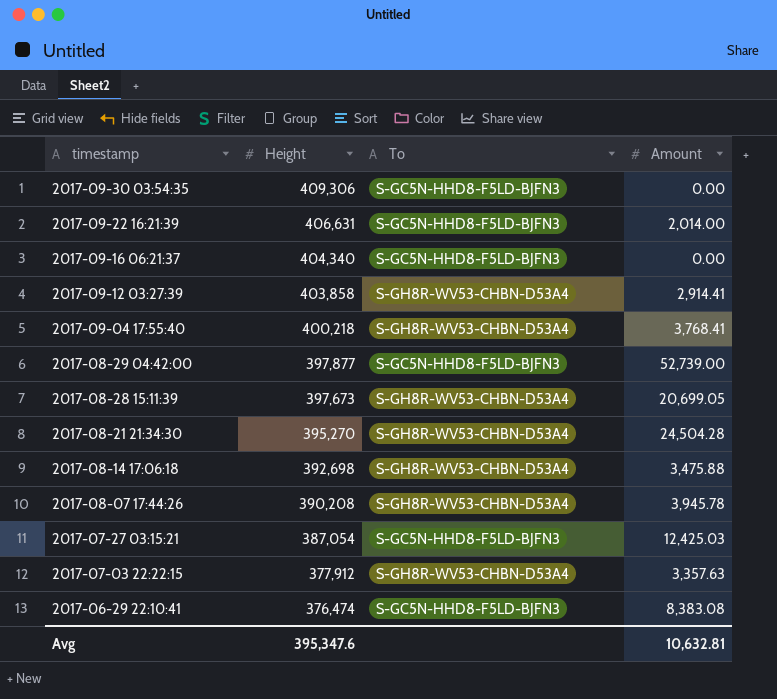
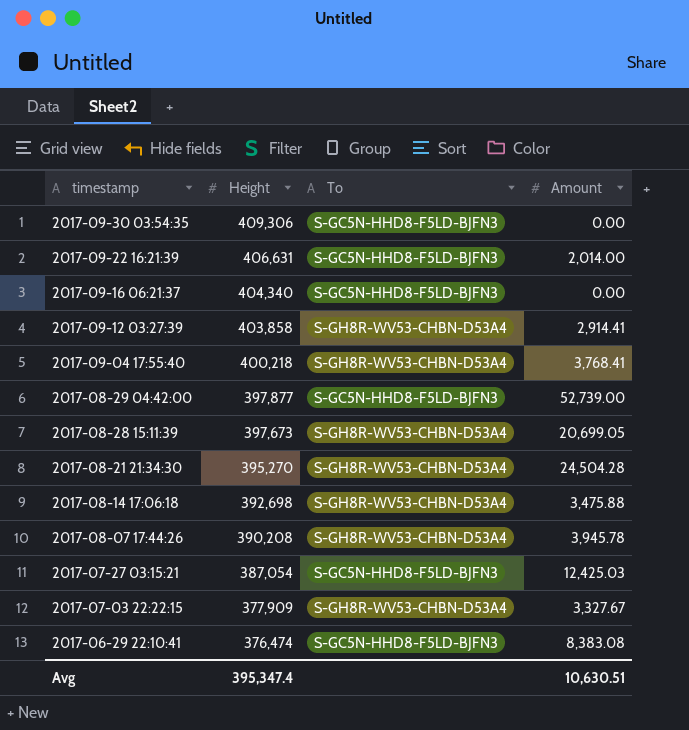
2017-07-03 22:22:15 | Height: 377,912 -> 377,909
2017-07-03 22:22:15 | Amount: 3,357.63 -> 3,327.67
Avg | Height: 395,347.6 -> 395,347.4
Avg | Amount: 10,632.81 -> 10,630.51

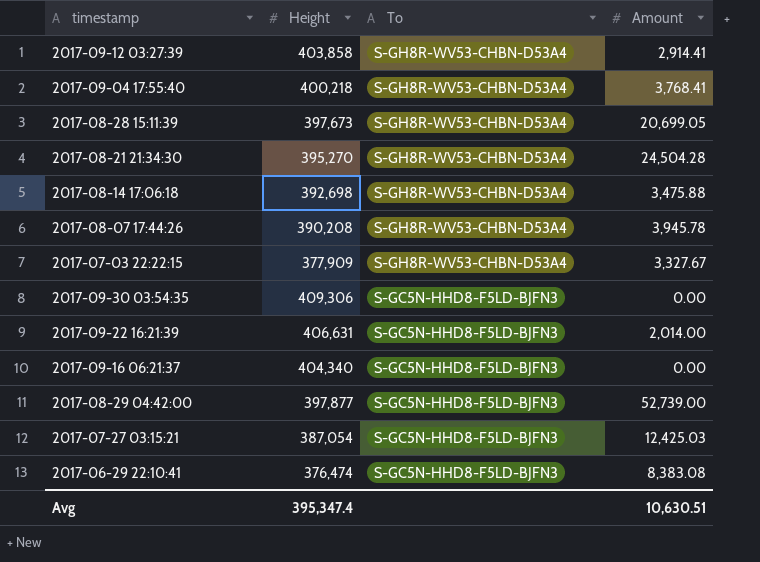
row order: timestamp descending -> To descending

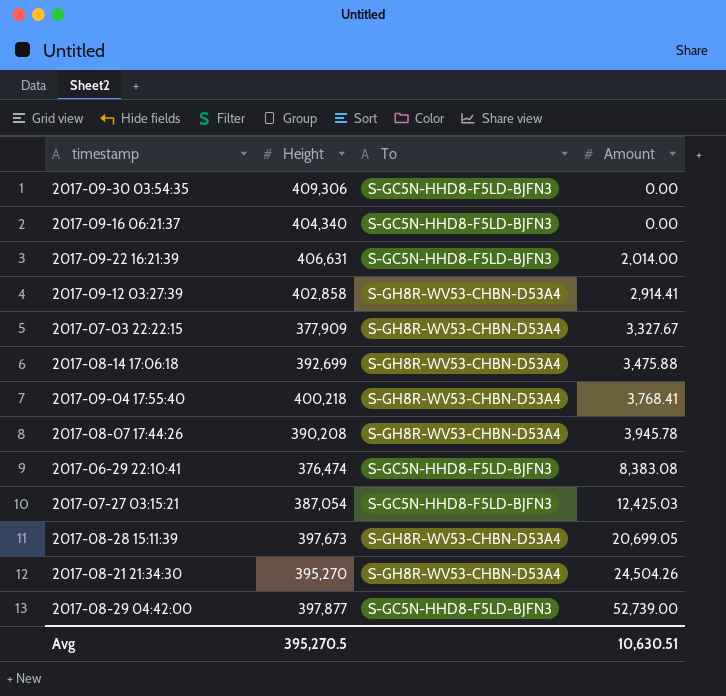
row order: To descending -> Amount ascending
2017-09-12 03:27:39 | Height: 403,858 -> 402,858
2017-08-14 17:06:18 | Height: 392,698 -> 392,699
2017-08-21 21:34:30 | Amount: 24,504.28 -> 24,504.26
Avg | Height: 395,347.4 -> 395,270.5

